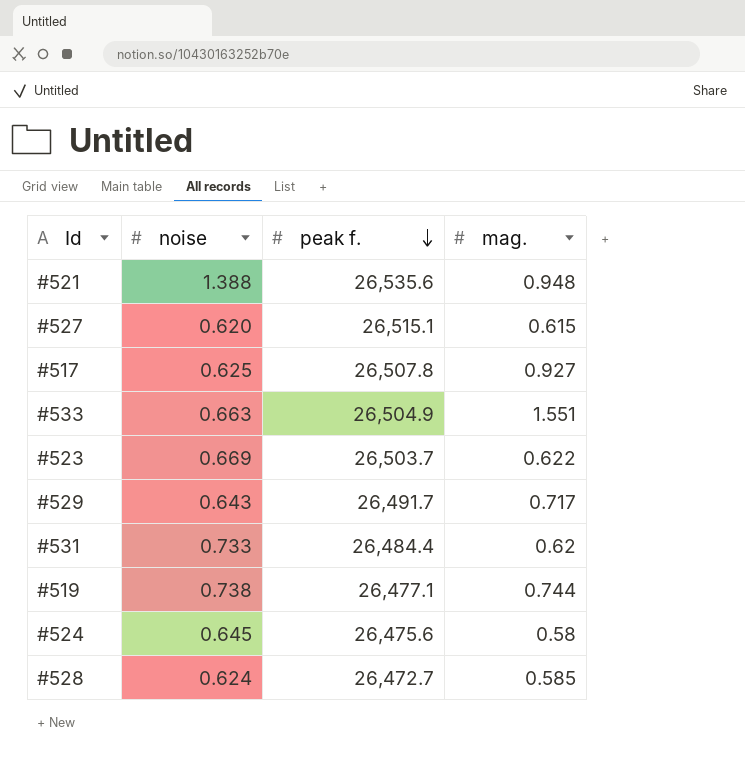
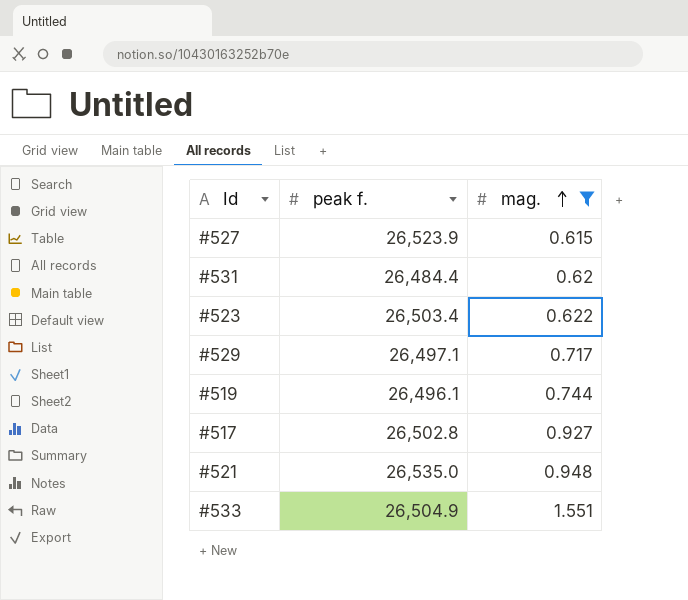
filter: none -> mag. >= 0.615
row order: peak f. descending -> mag. ascending
column noise | position: 2 -> none
#527 | peak f.: 26,515.1 -> 26,523.9
#523 | peak f.: 26,503.7 -> 26,503.4
#529 | peak f.: 26,491.7 -> 26,497.1
#519 | peak f.: 26,477.1 -> 26,496.1
#517 | peak f.: 26,507.8 -> 26,502.8
#521 | peak f.: 26,535.6 -> 26,535.0

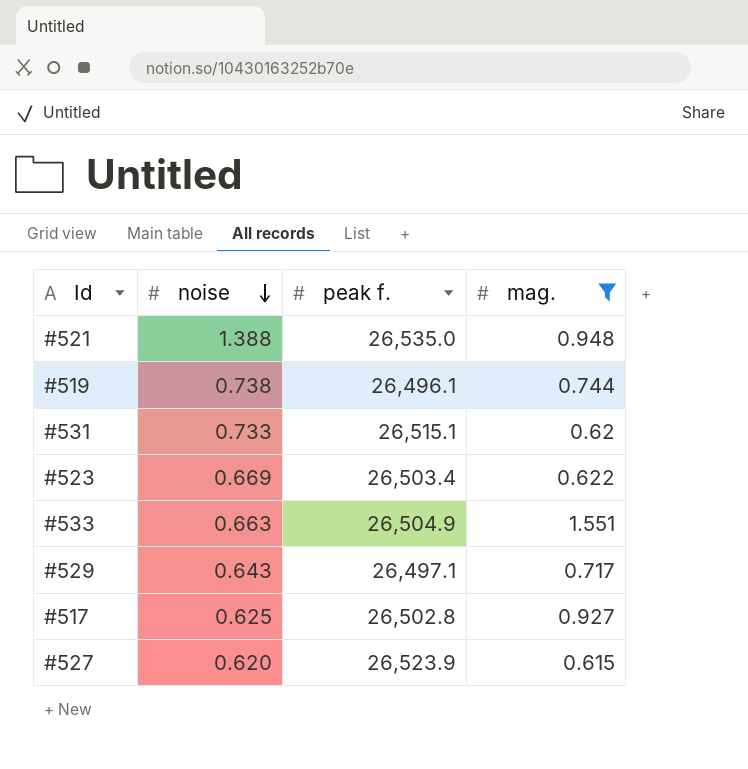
row order: mag. ascending -> noise descending
column noise | position: none -> 2
#531 | peak f.: 26,484.4 -> 26,515.1

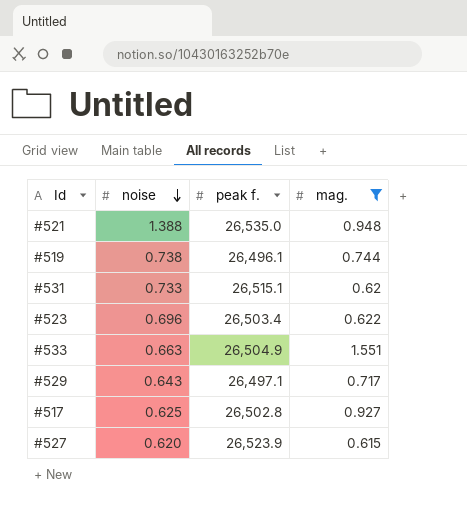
#523 | noise: 0.669 -> 0.696

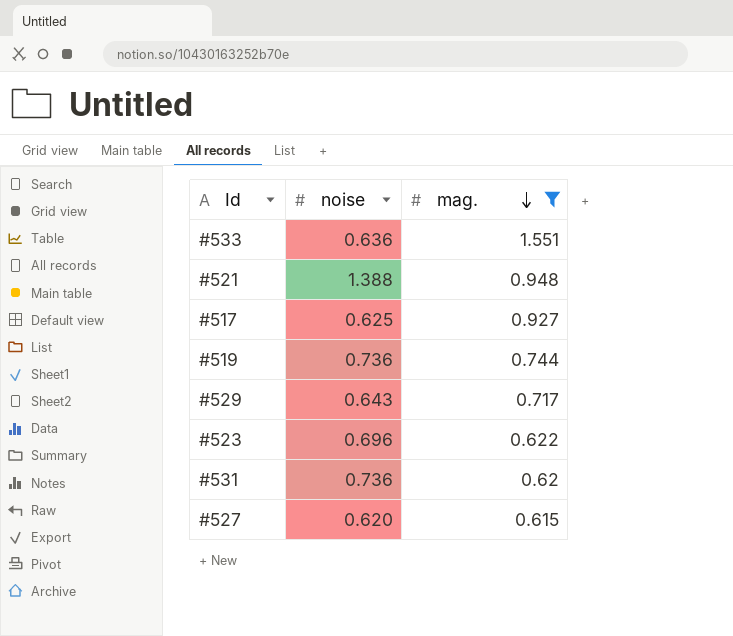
row order: noise descending -> mag. descending
column peak f. | position: 3 -> none
#533 | noise: 0.663 -> 0.636
#519 | noise: 0.738 -> 0.736
#531 | noise: 0.733 -> 0.736

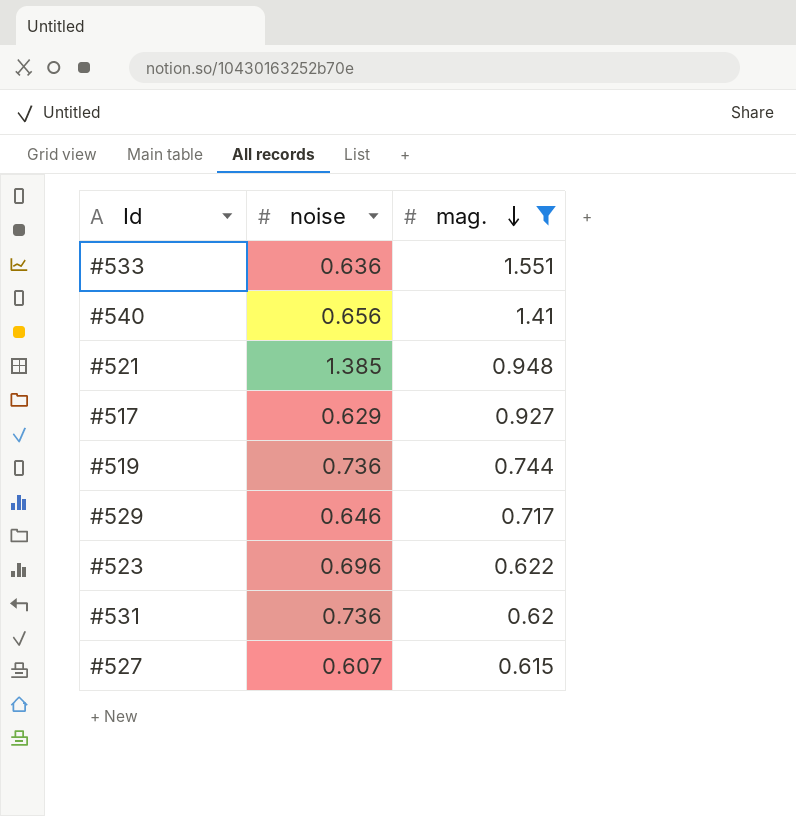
row #540: none -> 0.656 | 1.41
#521 | noise: 1.388 -> 1.385
#517 | noise: 0.625 -> 0.629
#529 | noise: 0.643 -> 0.646
#527 | noise: 0.620 -> 0.607

